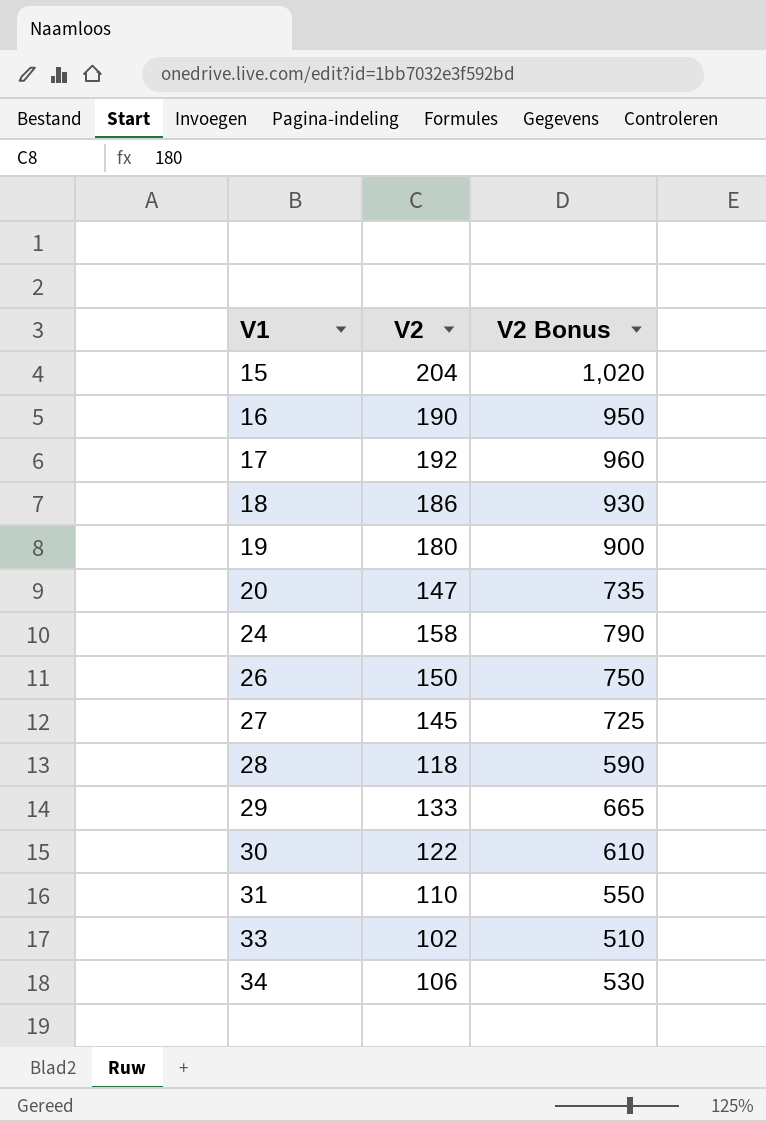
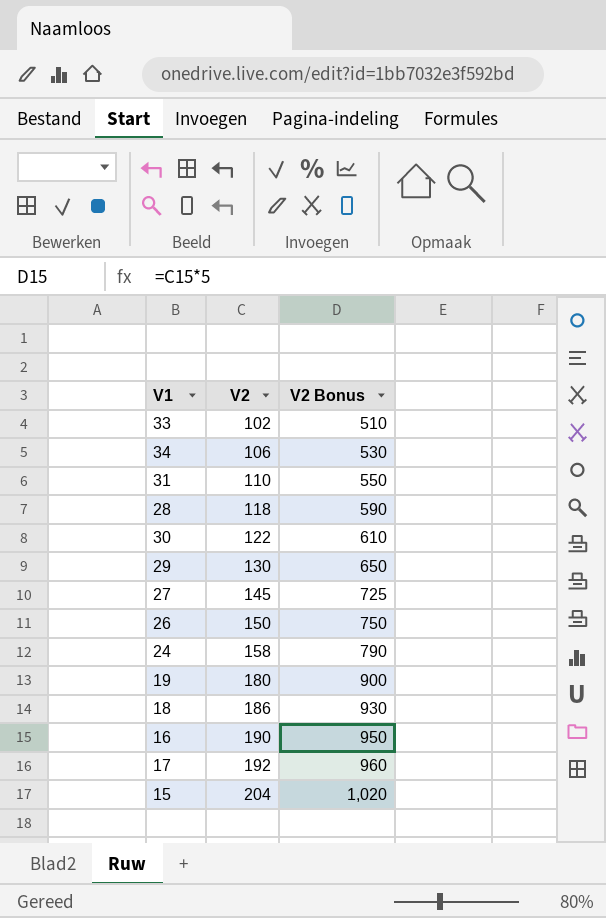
row order: V1 ascending -> V2 ascending
row 20: 147 | 735 -> none
29 | V2: 133 -> 130
29 | V2 Bonus: 665 -> 650

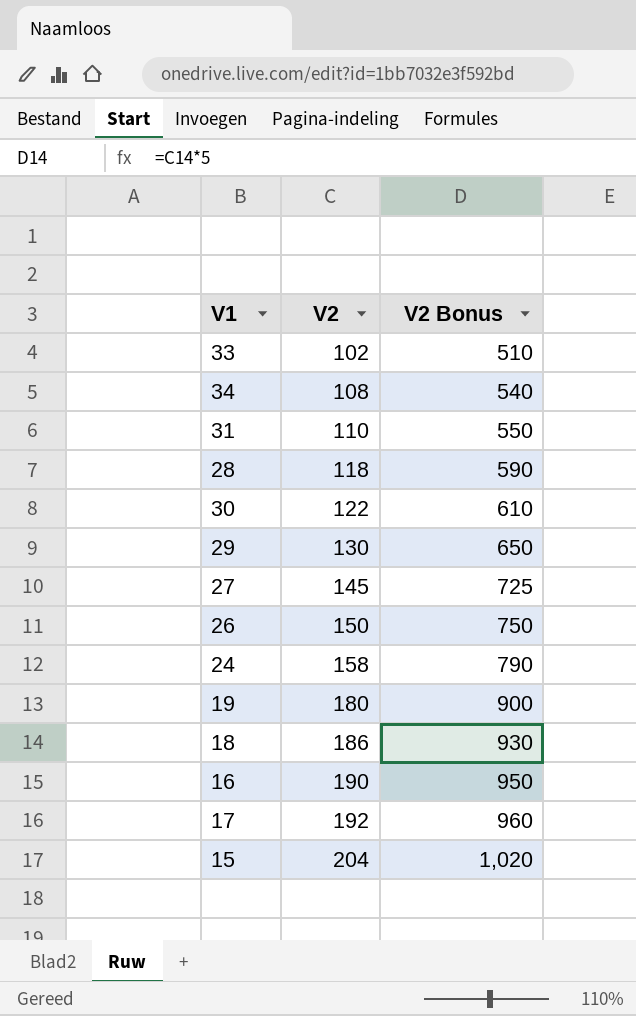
34 | V2: 106 -> 108
34 | V2 Bonus: 530 -> 540

